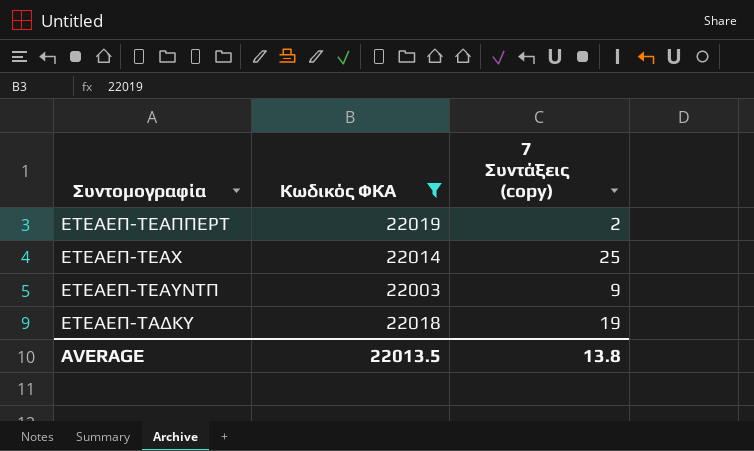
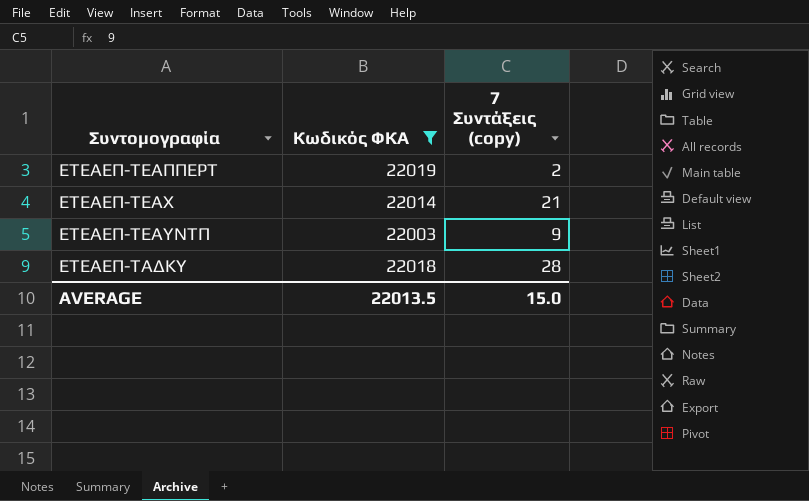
ΕΤΕΑΕΠ-ΤΕΑΧ | 7 Συντάξεις (copy): 25 -> 21
ΕΤΕΑΕΠ-ΤΑΔΚΥ | 7 Συντάξεις (copy): 19 -> 28
AVERAGE | 7 Συντάξεις (copy): 13.8 -> 15.0

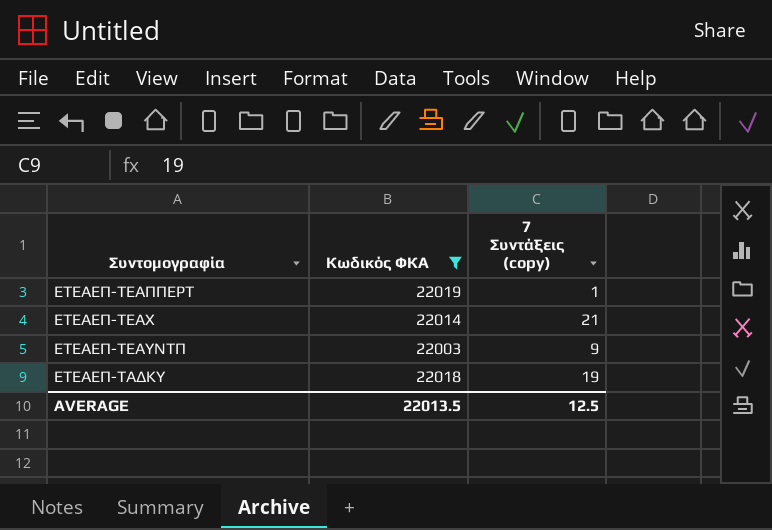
ΕΤΕΑΕΠ-ΤΕΑΠΠΕΡΤ | 7 Συντάξεις (copy): 2 -> 1
ΕΤΕΑΕΠ-ΤΑΔΚΥ | 7 Συντάξεις (copy): 28 -> 19
AVERAGE | 7 Συντάξεις (copy): 15.0 -> 12.5

